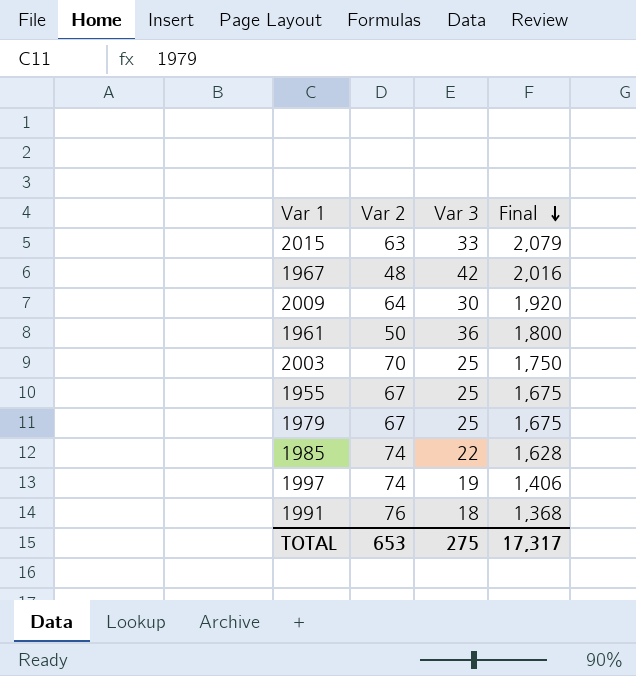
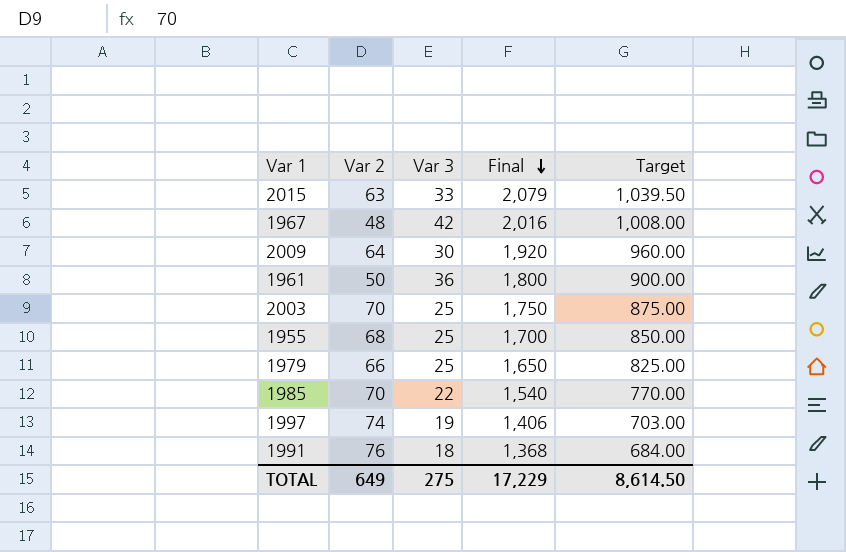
column Target | formula: none -> [Final] * 0.5
1955 | Var 2: 67 -> 68
1955 | Final: 1,675 -> 1,700
1979 | Var 2: 67 -> 66
1979 | Final: 1,675 -> 1,650
1985 | Var 2: 74 -> 70
1985 | Final: 1,628 -> 1,540
TOTAL | Var 2: 653 -> 649
TOTAL | Final: 17,317 -> 17,229

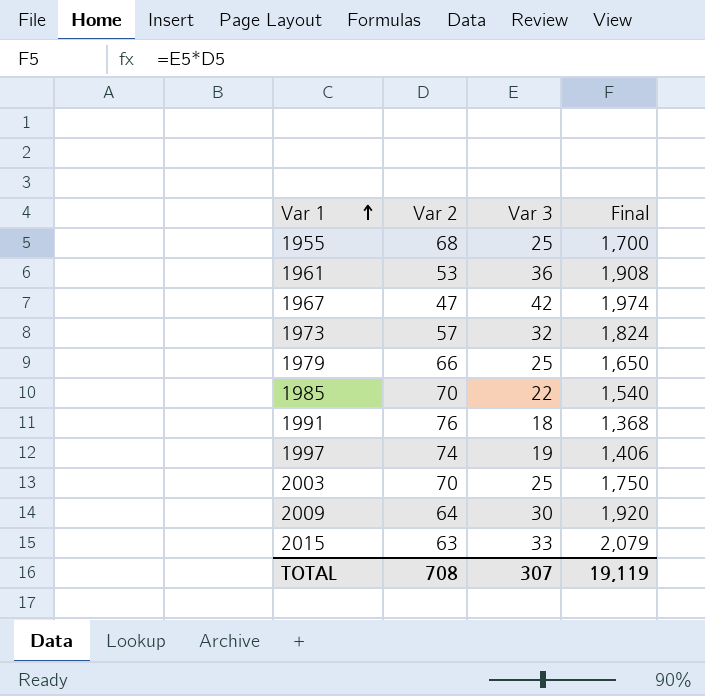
row order: Final descending -> Var 1 ascending
column Target | formula: [Final] * 0.5 -> none
1961 | Var 2: 50 -> 53
1961 | Final: 1,800 -> 1,908
1967 | Var 2: 48 -> 47
1967 | Final: 2,016 -> 1,974
row 1973: none -> 57 | 32 | 1,824
TOTAL | Var 2: 649 -> 708
TOTAL | Var 3: 275 -> 307
TOTAL | Final: 17,229 -> 19,119

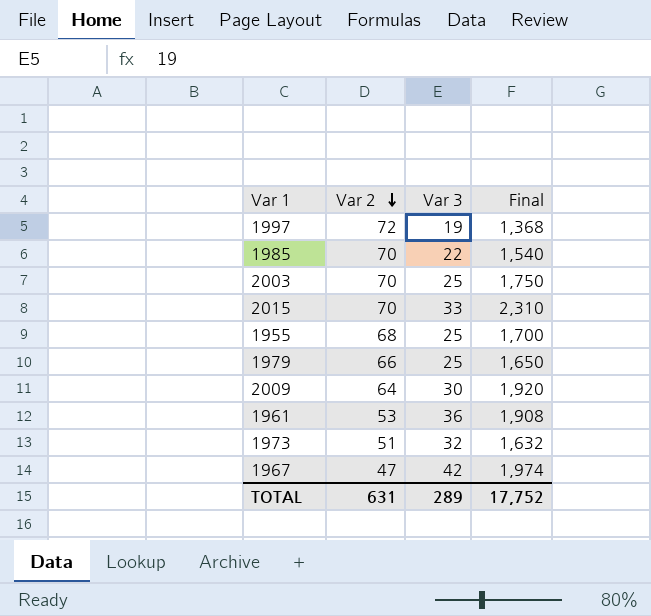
row order: Var 1 ascending -> Var 2 descending
row 1991: 76 | 18 | 1,368 -> none
1997 | Var 2: 74 -> 72
1997 | Final: 1,406 -> 1,368
2015 | Var 2: 63 -> 70
2015 | Final: 2,079 -> 2,310
1973 | Var 2: 57 -> 51
1973 | Final: 1,824 -> 1,632
TOTAL | Var 2: 708 -> 631
TOTAL | Var 3: 307 -> 289
TOTAL | Final: 19,119 -> 17,752

